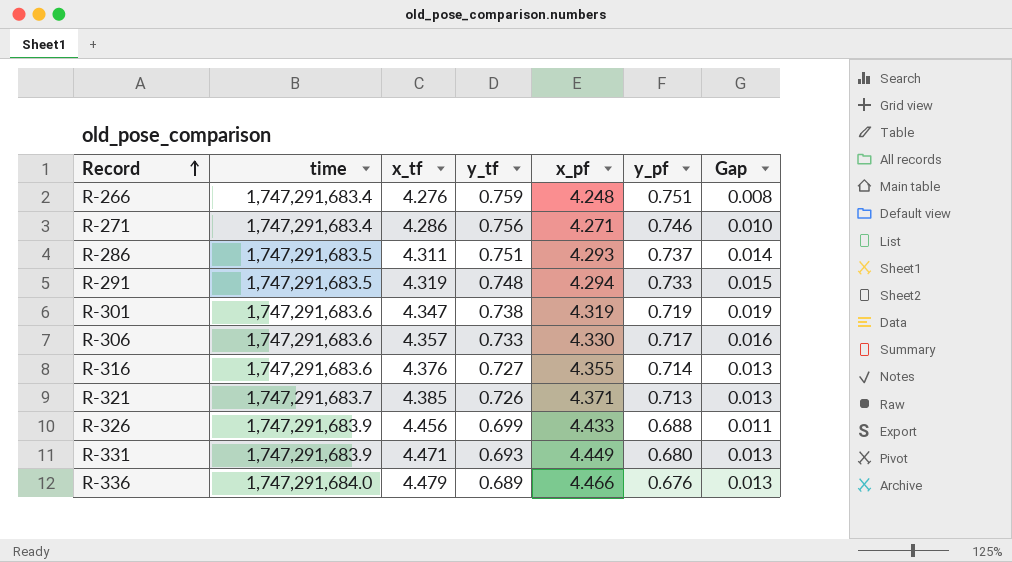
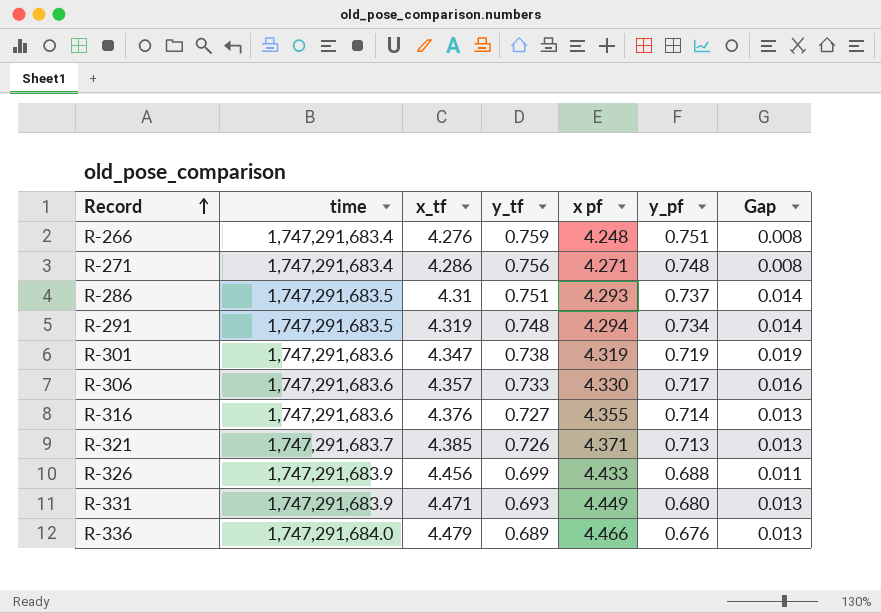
column name: x_pf -> x pf
R-271 | y_pf: 0.746 -> 0.748
R-271 | Gap: 0.010 -> 0.008
R-286 | x_tf: 4.311 -> 4.31
R-291 | y_pf: 0.733 -> 0.734
R-291 | Gap: 0.015 -> 0.014

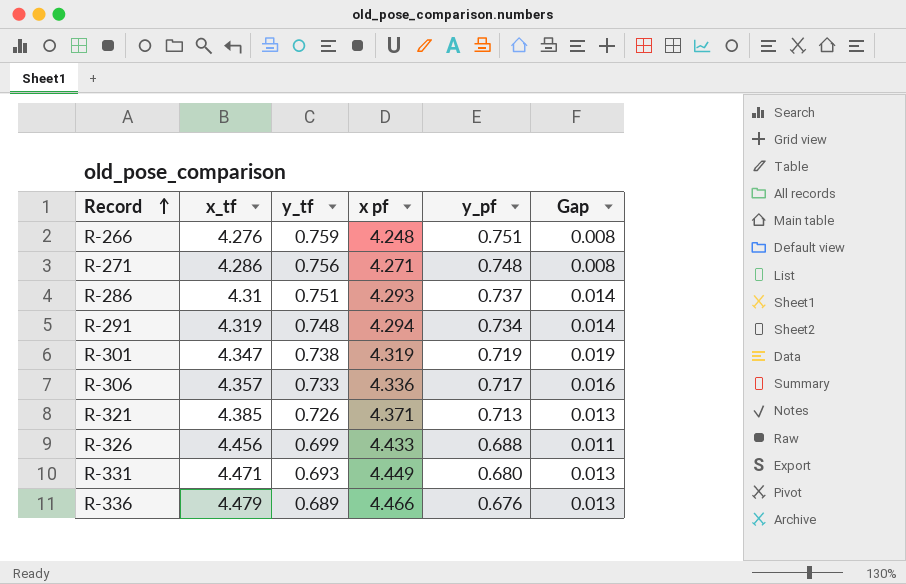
column time | position: 2 -> none
row R-316: 1,747,291,683.6 | 4.376 | 0.727 | 4.355 | 0.714 | 0.013 -> none
R-306 | x pf: 4.330 -> 4.336

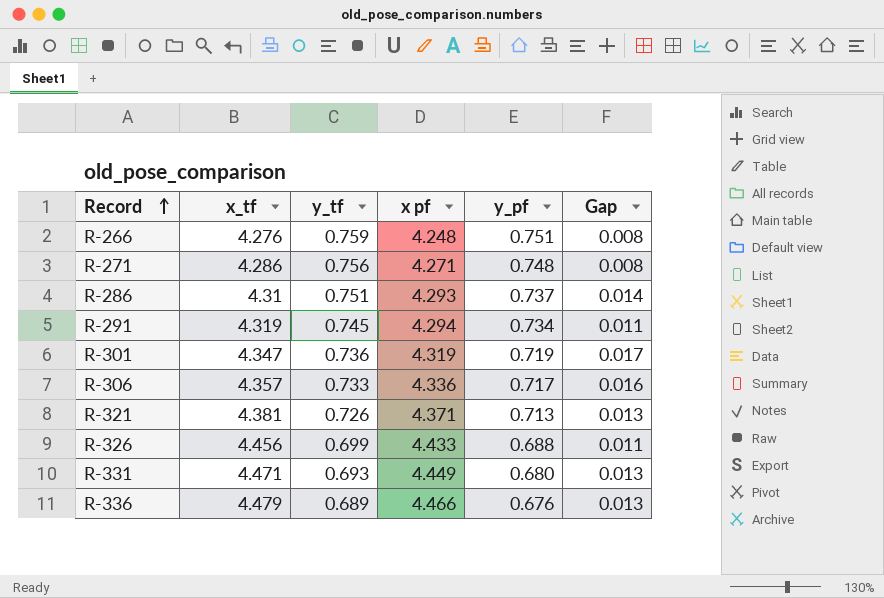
R-291 | y_tf: 0.748 -> 0.745
R-291 | Gap: 0.014 -> 0.011
R-301 | y_tf: 0.738 -> 0.736
R-301 | Gap: 0.019 -> 0.017
R-321 | x_tf: 4.385 -> 4.381

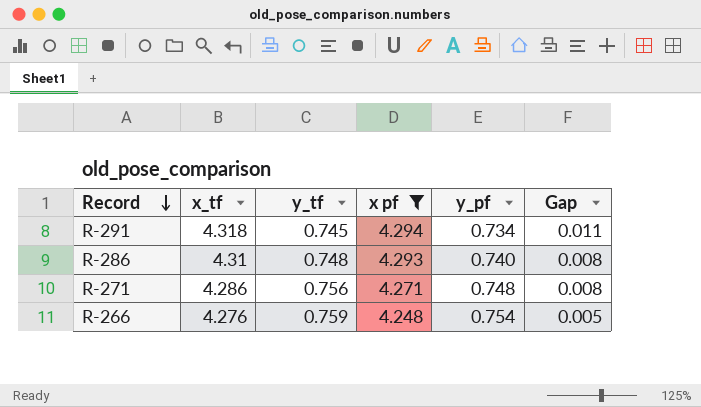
filter: none -> x pf <= 4.294
row order: Record ascending -> Record descending
R-291 | x_tf: 4.319 -> 4.318
R-286 | y_tf: 0.751 -> 0.748
R-286 | y_pf: 0.737 -> 0.740
R-286 | Gap: 0.014 -> 0.008
R-266 | y_pf: 0.751 -> 0.754
R-266 | Gap: 0.008 -> 0.005

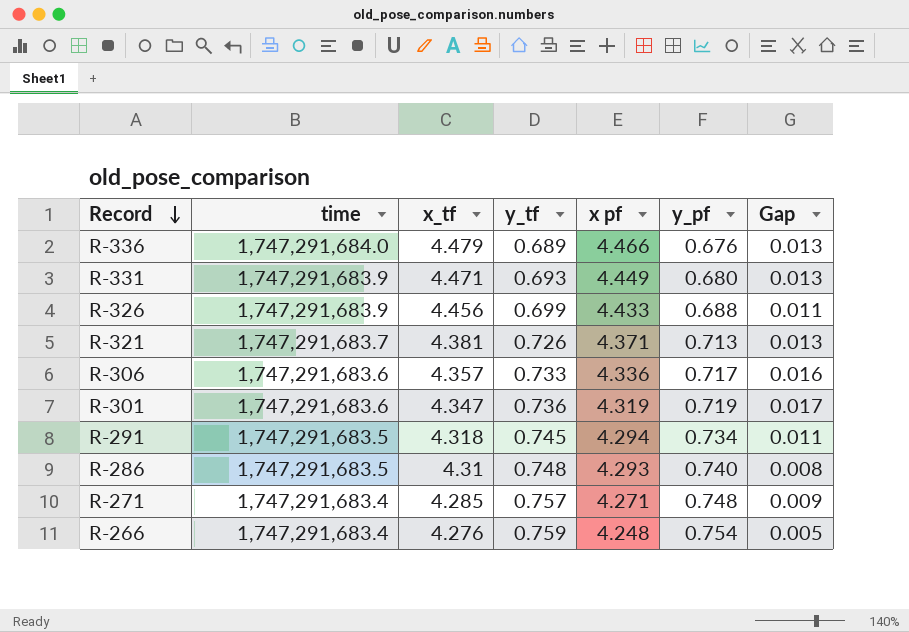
filter: x pf <= 4.294 -> none
column time | position: none -> 2
R-271 | x_tf: 4.286 -> 4.285
R-271 | y_tf: 0.756 -> 0.757
R-271 | Gap: 0.008 -> 0.009

